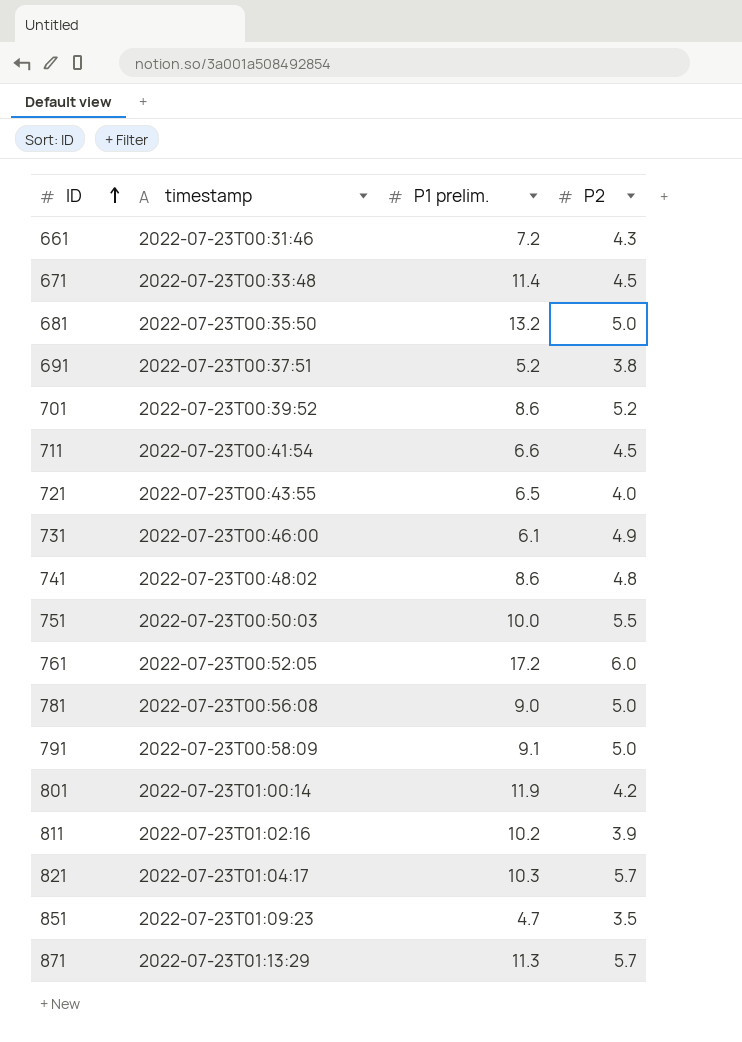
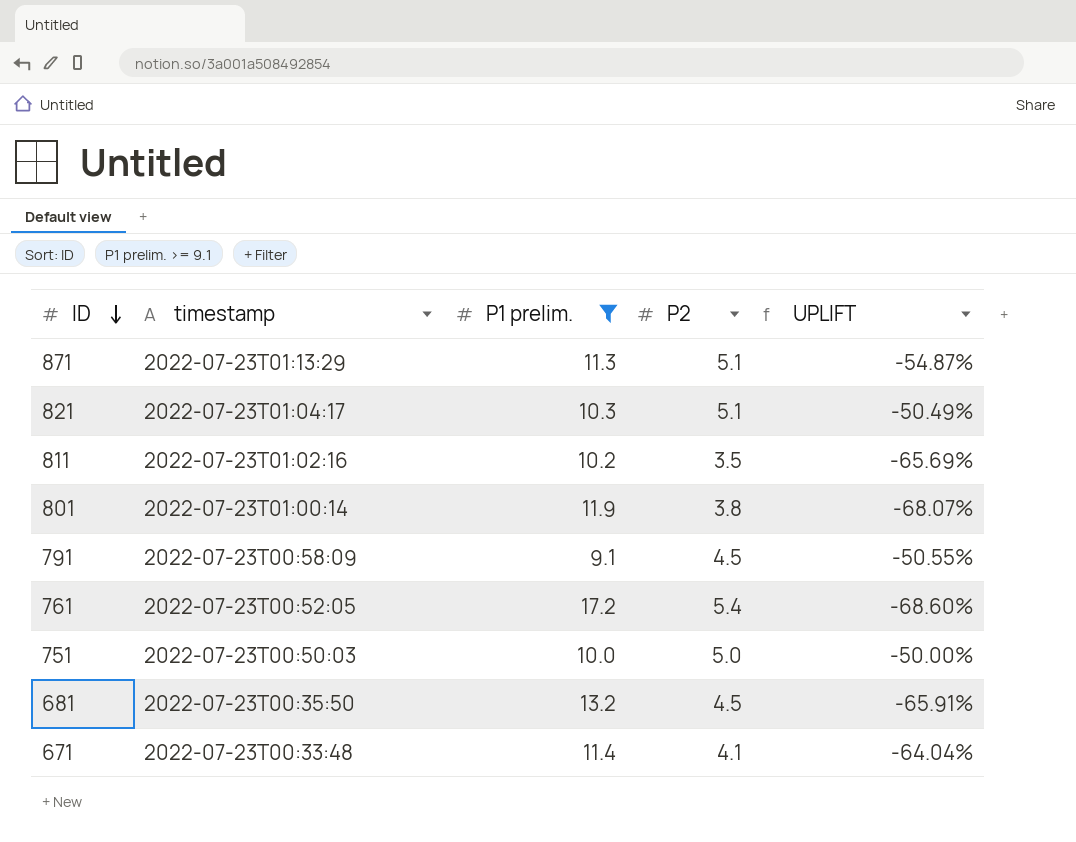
filter: none -> P1 prelim. >= 9.1
row order: ID ascending -> ID descending
column UPLIFT | formula: none -> ([P2] - [P1 prelim.]) / [P1 prelim.]
871 | P2: 5.7 -> 5.1
821 | P2: 5.7 -> 5.1
811 | P2: 3.9 -> 3.5
801 | P2: 4.2 -> 3.8
791 | P2: 5.0 -> 4.5
761 | P2: 6.0 -> 5.4
751 | P2: 5.5 -> 5.0
681 | P2: 5.0 -> 4.5
671 | P2: 4.5 -> 4.1

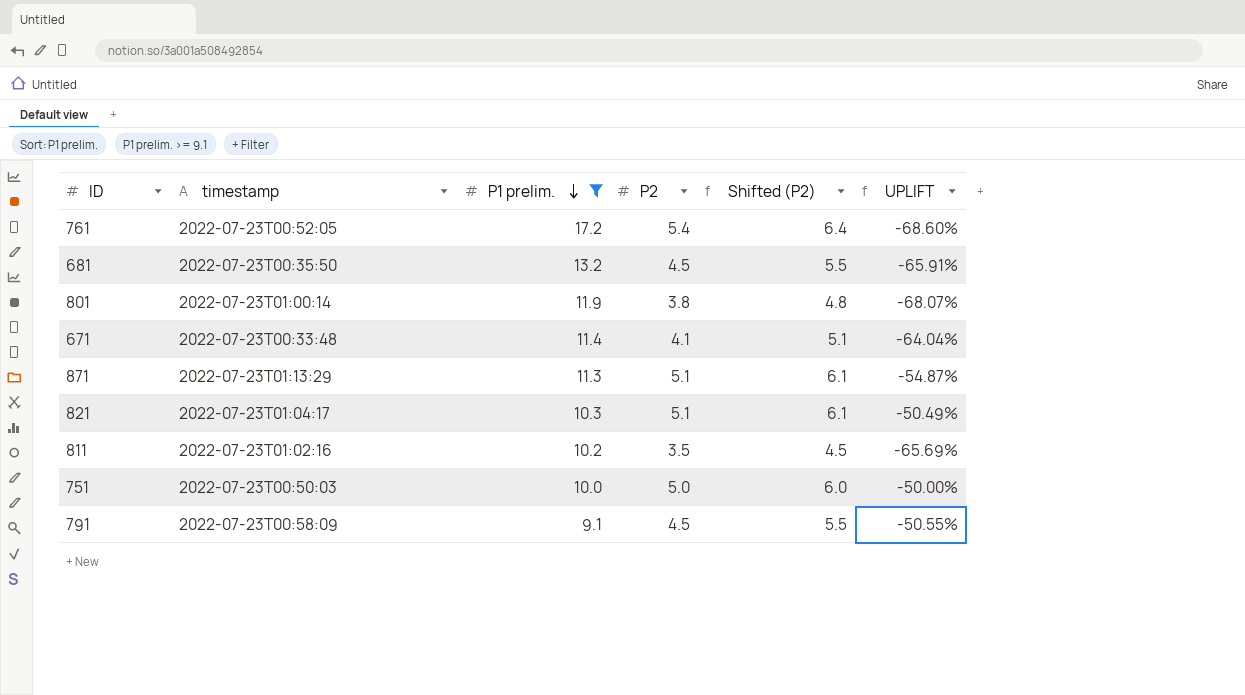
row order: ID descending -> P1 prelim. descending
column Shifted (P2) | formula: none -> [P2] + 1

